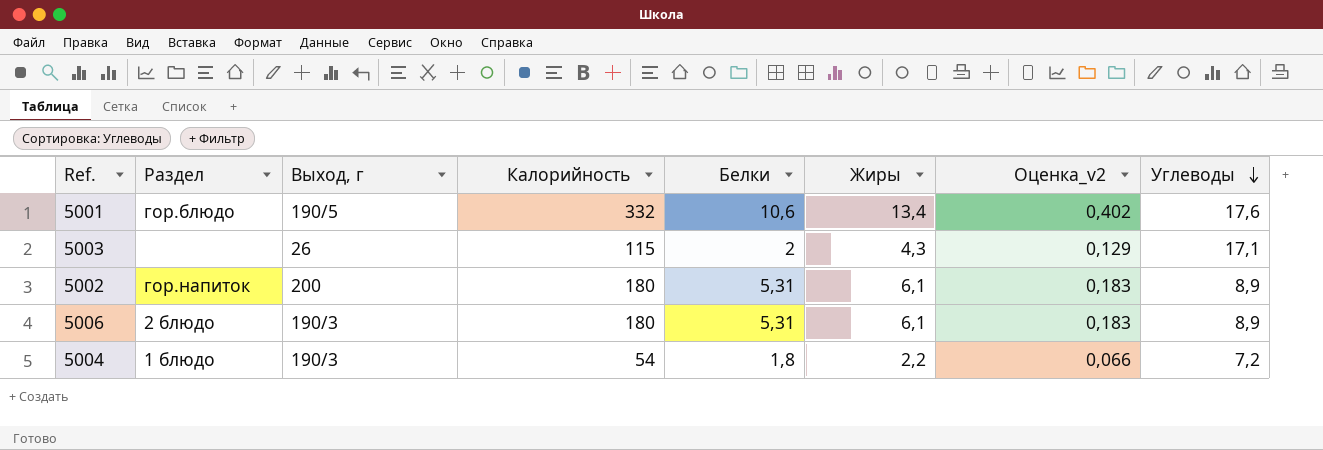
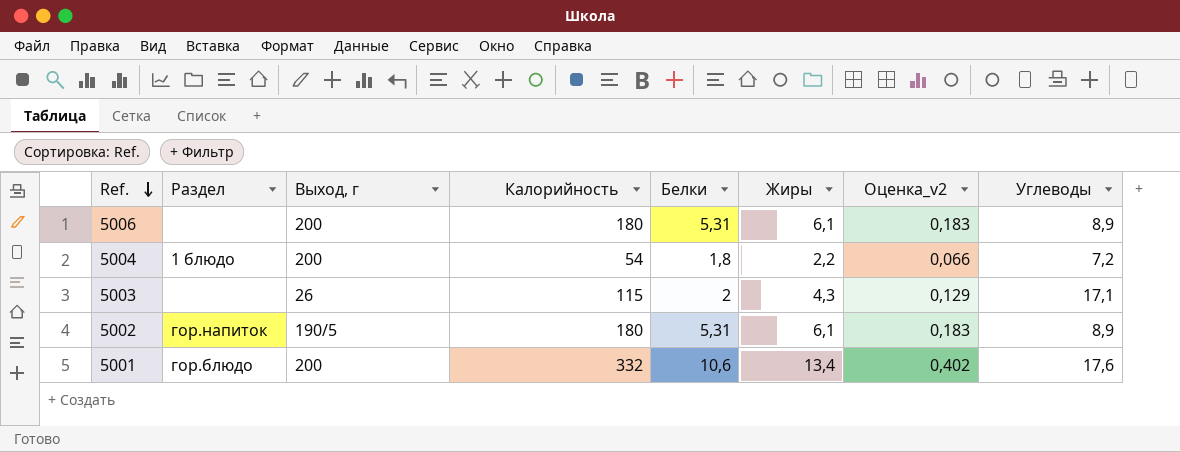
row order: Углеводы descending -> Ref. descending
5006 | Раздел: 2 блюдо -> none
5006 | Выход, г: 190/3 -> 200
5004 | Выход, г: 190/3 -> 200
5002 | Выход, г: 200 -> 190/5
5001 | Выход, г: 190/5 -> 200

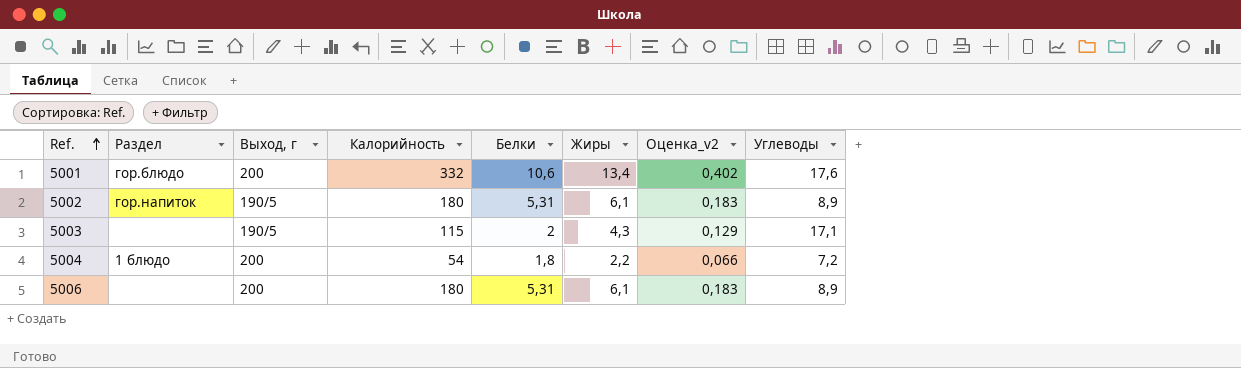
row order: Ref. descending -> Ref. ascending
5003 | Выход, г: 26 -> 190/5

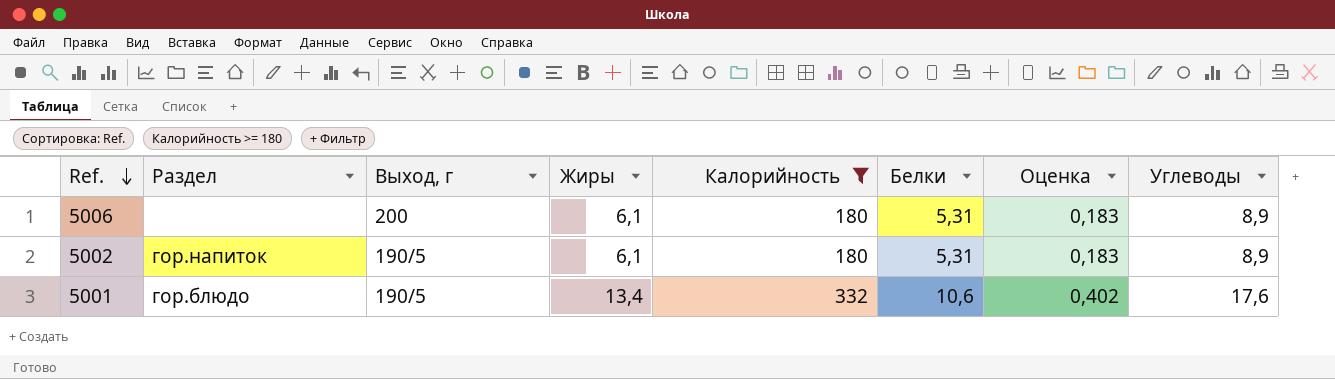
filter: none -> Калорийность >= 180
row order: Ref. ascending -> Ref. descending
column Жиры | position: 6 -> 4
column name: Оценка_v2 -> Оценка
5001 | Выход, г: 200 -> 190/5

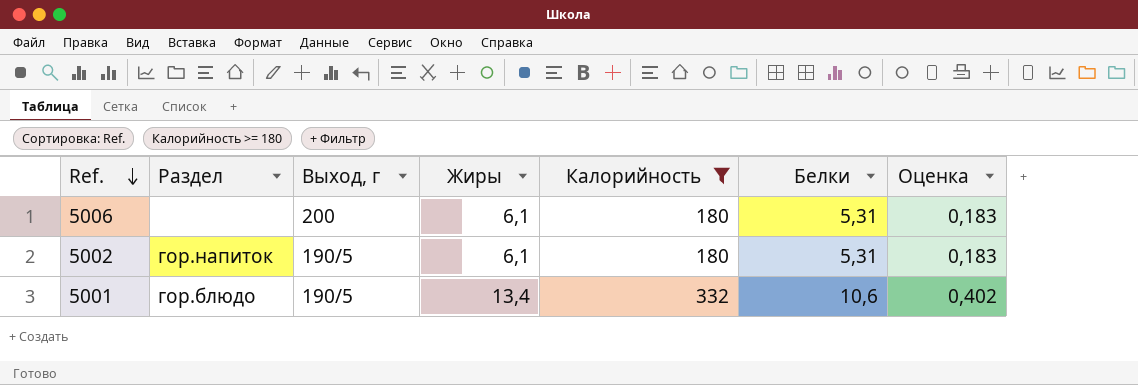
column Углеводы | position: 8 -> none

